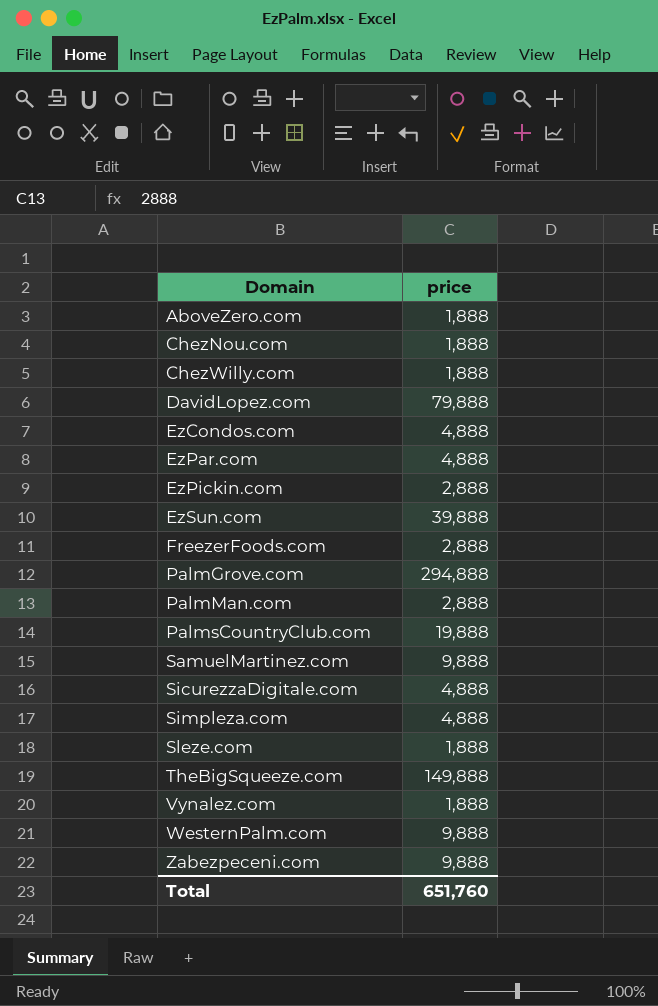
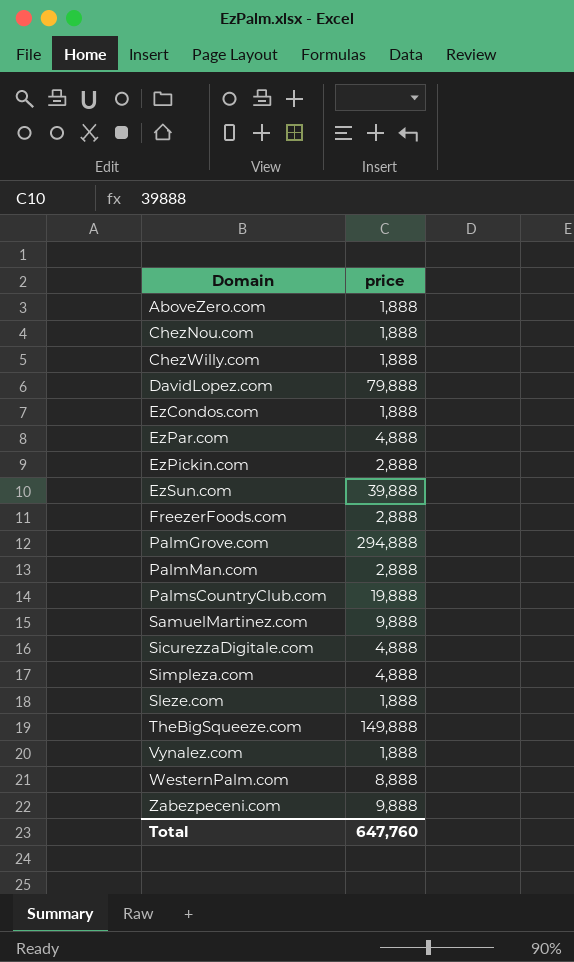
EzCondos.com | price: 4,888 -> 1,888
WesternPalm.com | price: 9,888 -> 8,888
Total | price: 651,760 -> 647,760

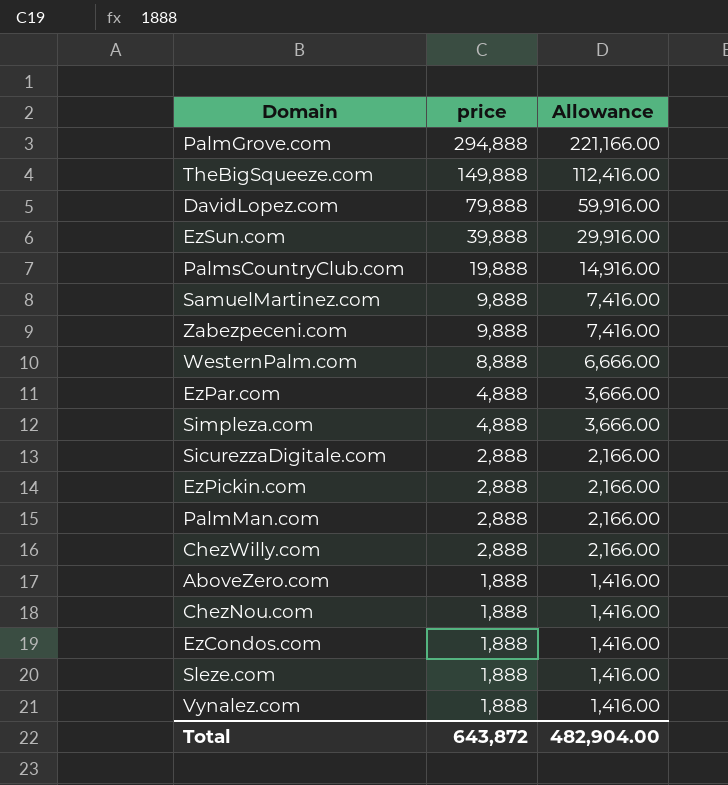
row order: Domain ascending -> price descending
column Allowance | formula: none -> [price] * 0.75
row FreezerFoods.com: 2,888 -> none
SicurezzaDigitale.com | price: 4,888 -> 2,888
ChezWilly.com | price: 1,888 -> 2,888
Total | price: 647,760 -> 643,872

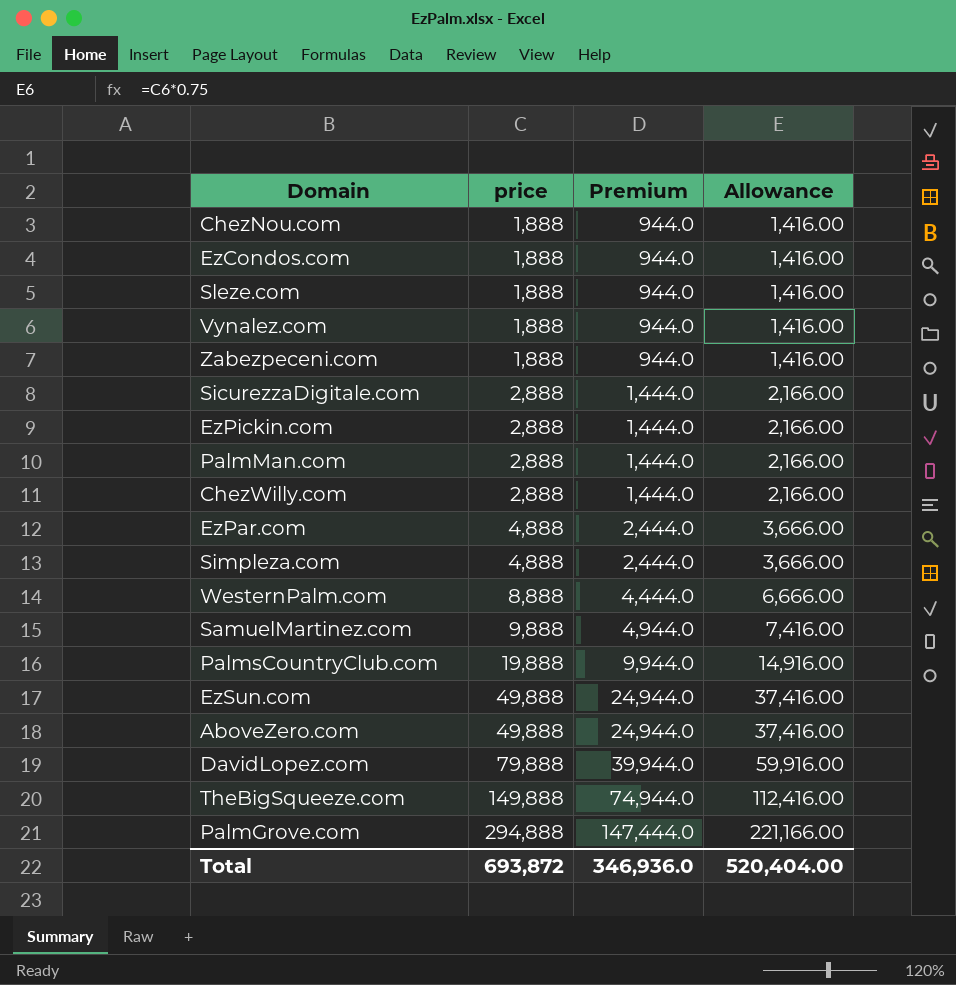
row order: price descending -> price ascending
column Premium | formula: none -> [price] * 0.5
Zabezpeceni.com | price: 9,888 -> 1,888
Zabezpeceni.com | Allowance: 7,416.00 -> 1,416.00
EzSun.com | price: 39,888 -> 49,888
EzSun.com | Allowance: 29,916.00 -> 37,416.00
AboveZero.com | price: 1,888 -> 49,888
AboveZero.com | Allowance: 1,416.00 -> 37,416.00
Total | price: 643,872 -> 693,872
Total | Allowance: 482,904.00 -> 520,404.00

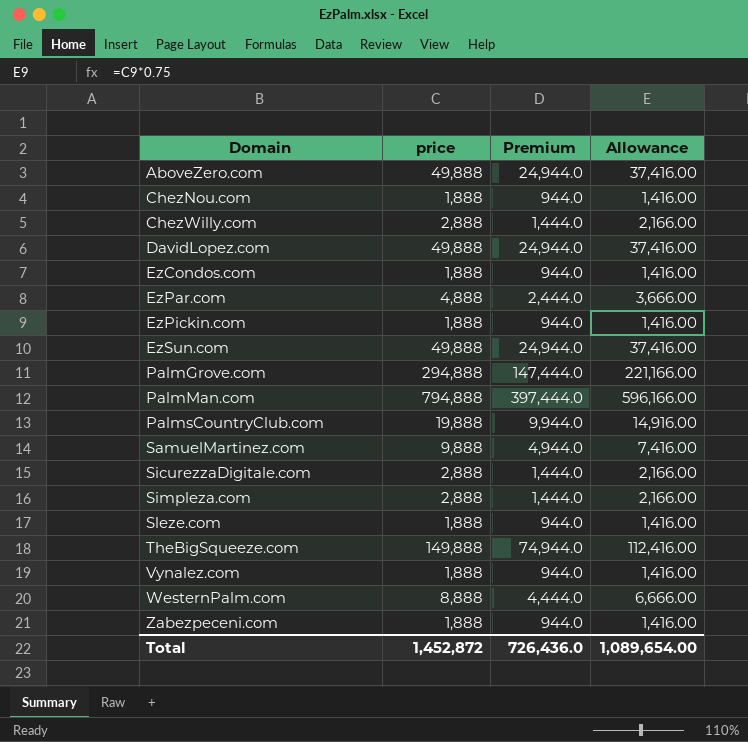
row order: price ascending -> Domain ascending
DavidLopez.com | price: 79,888 -> 49,888
DavidLopez.com | Premium: 39,944.0 -> 24,944.0
DavidLopez.com | Allowance: 59,916.00 -> 37,416.00
EzPickin.com | price: 2,888 -> 1,888
EzPickin.com | Premium: 1,444.0 -> 944.0
EzPickin.com | Allowance: 2,166.00 -> 1,416.00
PalmMan.com | price: 2,888 -> 794,888
PalmMan.com | Premium: 1,444.0 -> 397,444.0
PalmMan.com | Allowance: 2,166.00 -> 596,166.00
Simpleza.com | price: 4,888 -> 2,888
Simpleza.com | Premium: 2,444.0 -> 1,444.0
Simpleza.com | Allowance: 3,666.00 -> 2,166.00
Total | price: 693,872 -> 1,452,872
Total | Premium: 346,936.0 -> 726,436.0
Total | Allowance: 520,404.00 -> 1,089,654.00

